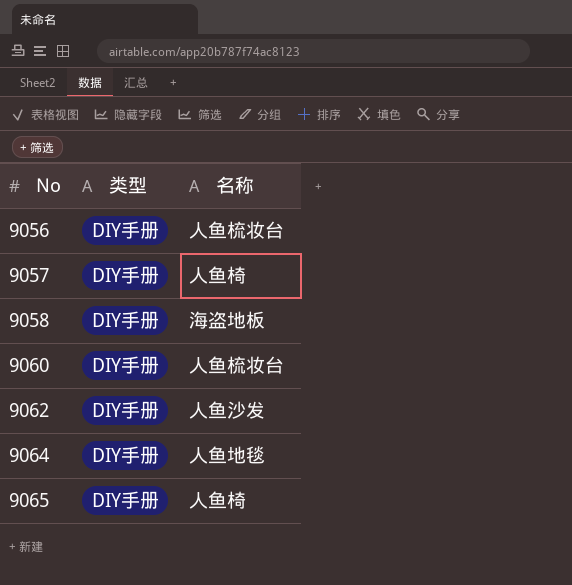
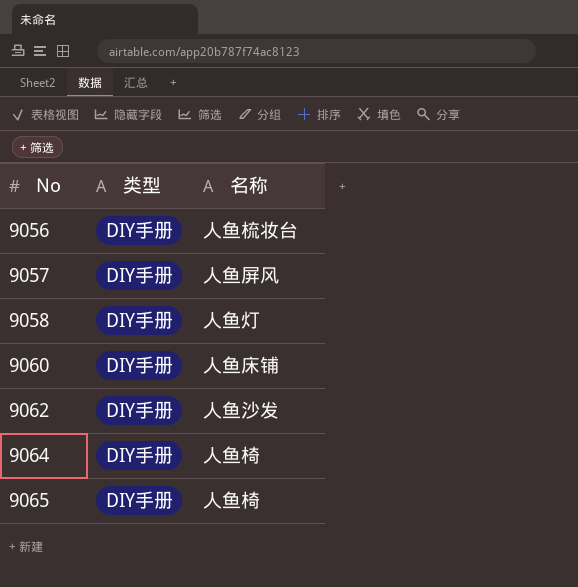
9057 | 名称: 人鱼椅 -> 人鱼屏风
9058 | 名称: 海盗地板 -> 人鱼灯
9060 | 名称: 人鱼梳妆台 -> 人鱼床铺
9064 | 名称: 人鱼地毯 -> 人鱼椅

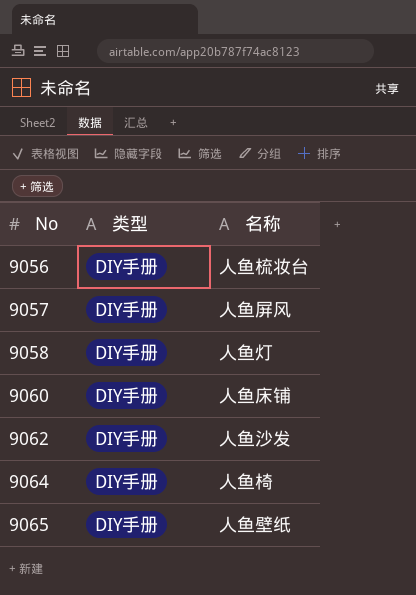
9065 | 名称: 人鱼椅 -> 人鱼壁纸

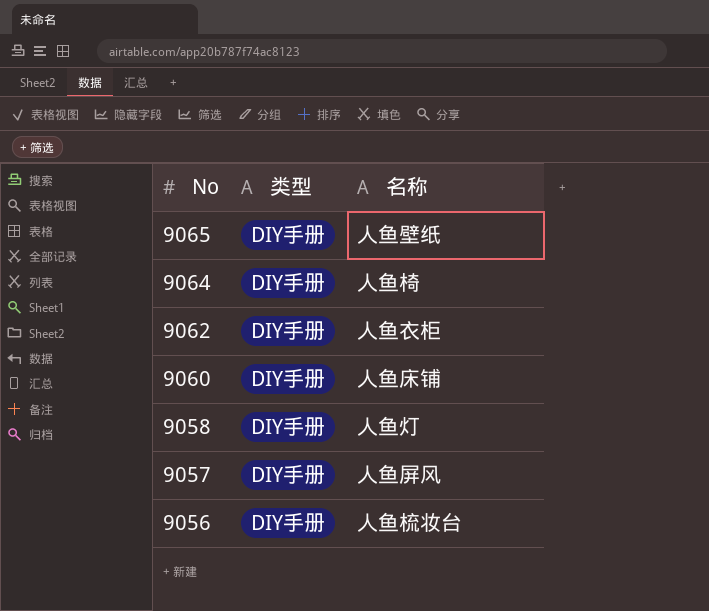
row order: No ascending -> No descending
9062 | 名称: 人鱼沙发 -> 人鱼衣柜

